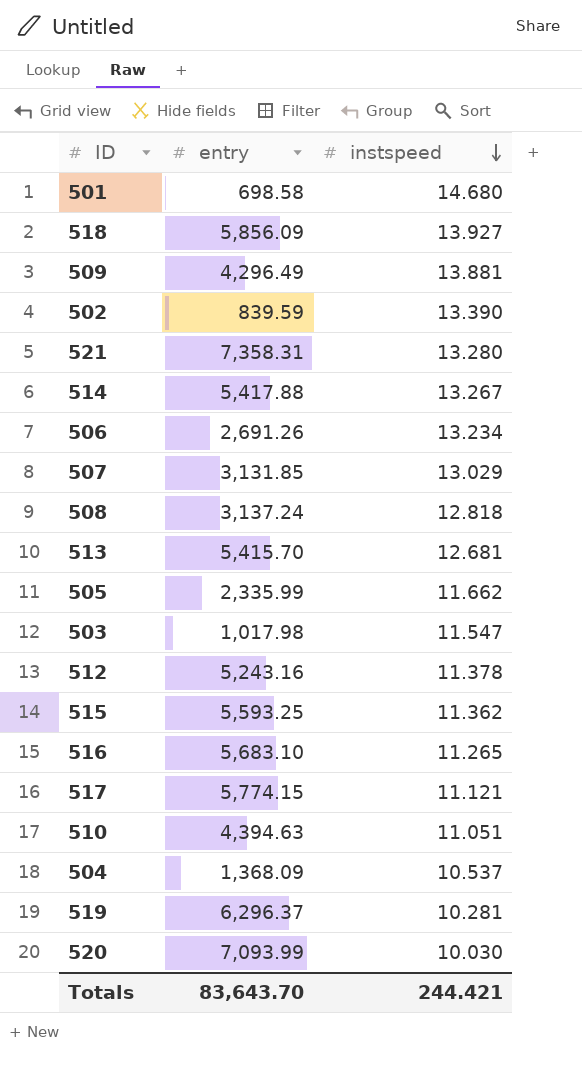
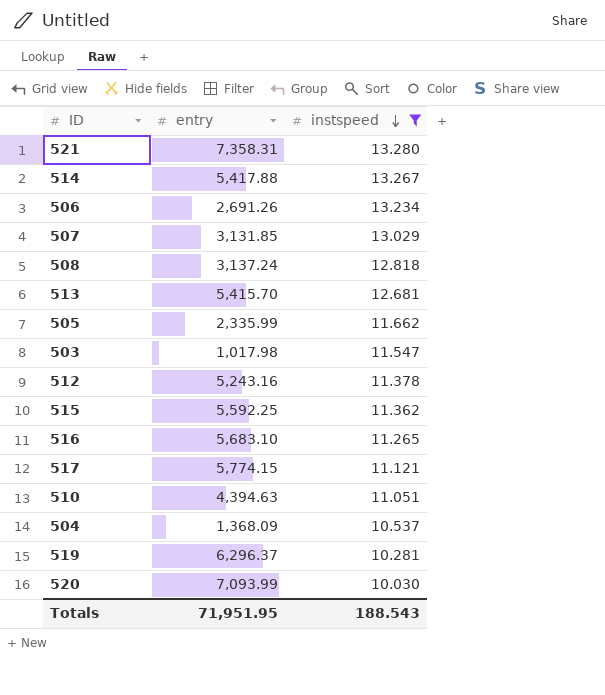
filter: none -> instspeed <= 13.280
515 | entry: 5,593.25 -> 5,592.25
Totals | entry: 83,643.70 -> 71,951.95
Totals | instspeed: 244.421 -> 188.543

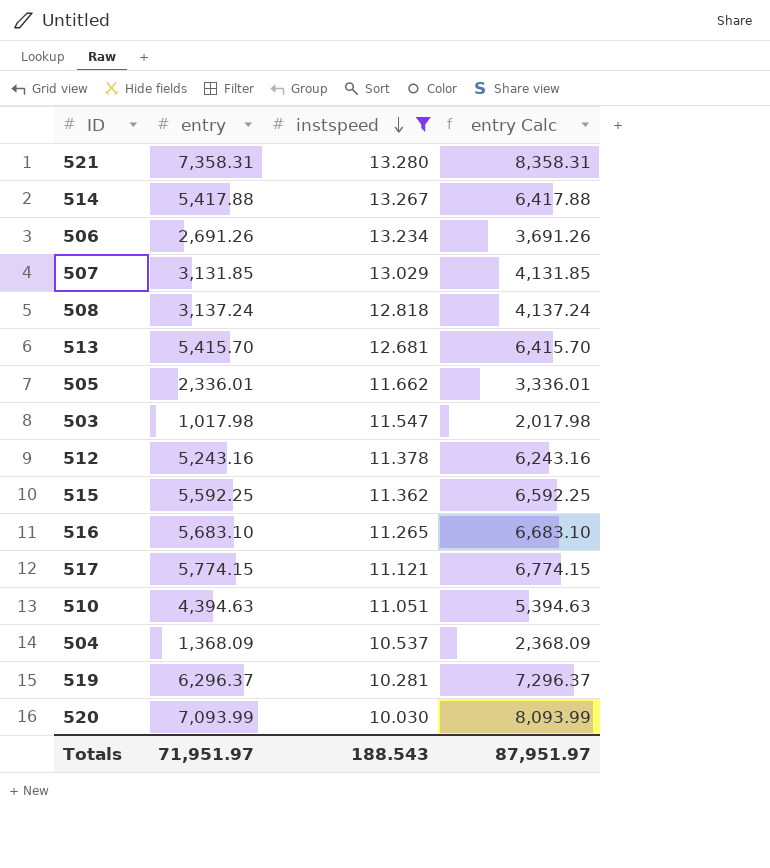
column entry Calc | formula: none -> [entry] + 1000
505 | entry: 2,335.99 -> 2,336.01
Totals | entry: 71,951.95 -> 71,951.97

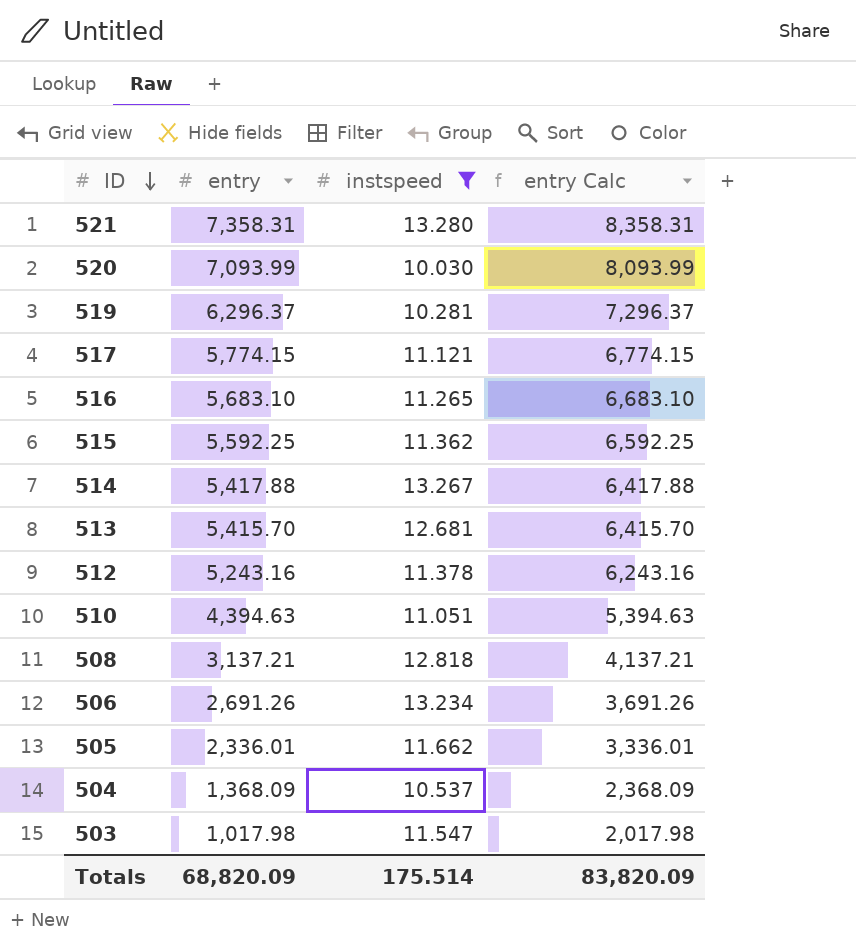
row order: instspeed descending -> ID descending
row 507: 3,131.85 | 13.029 | 4,131.85 -> none
508 | entry: 3,137.24 -> 3,137.21
508 | entry Calc: 4,137.24 -> 4,137.21
Totals | entry: 71,951.97 -> 68,820.09
Totals | instspeed: 188.543 -> 175.514
Totals | entry Calc: 87,951.97 -> 83,820.09

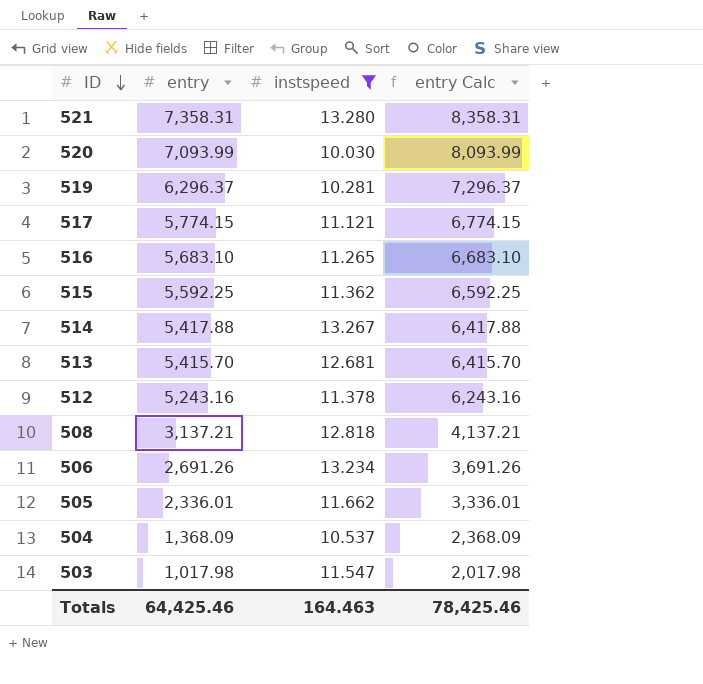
row 510: 4,394.63 | 11.051 | 5,394.63 -> none
Totals | entry: 68,820.09 -> 64,425.46
Totals | instspeed: 175.514 -> 164.463
Totals | entry Calc: 83,820.09 -> 78,425.46

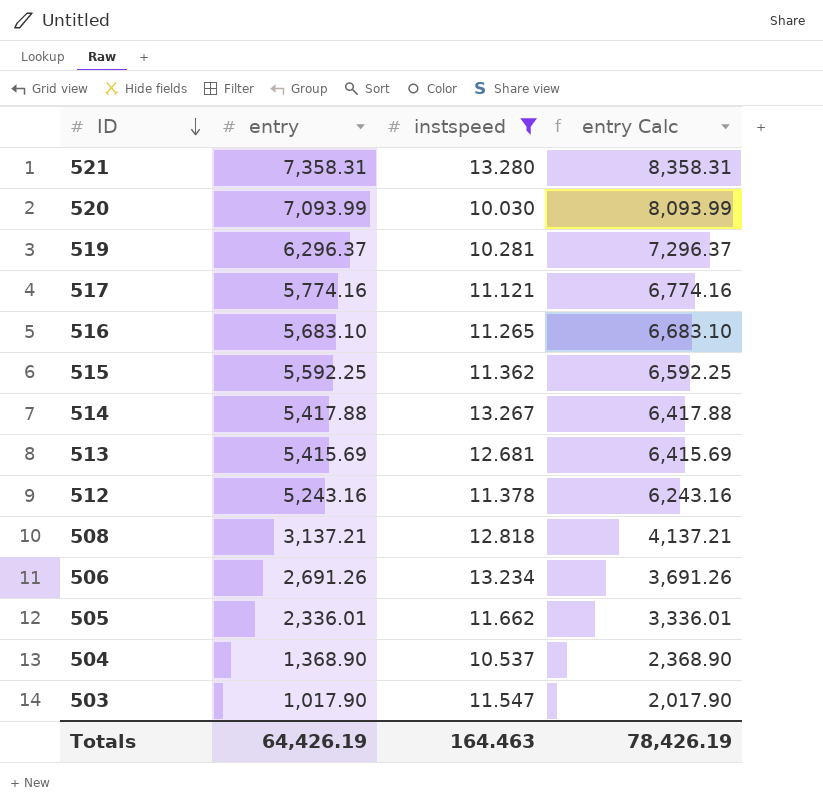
517 | entry: 5,774.15 -> 5,774.16
517 | entry Calc: 6,774.15 -> 6,774.16
513 | entry: 5,415.70 -> 5,415.69
513 | entry Calc: 6,415.70 -> 6,415.69
504 | entry: 1,368.09 -> 1,368.90
504 | entry Calc: 2,368.09 -> 2,368.90
503 | entry: 1,017.98 -> 1,017.90
503 | entry Calc: 2,017.98 -> 2,017.90
Totals | entry: 64,425.46 -> 64,426.19
Totals | entry Calc: 78,425.46 -> 78,426.19

